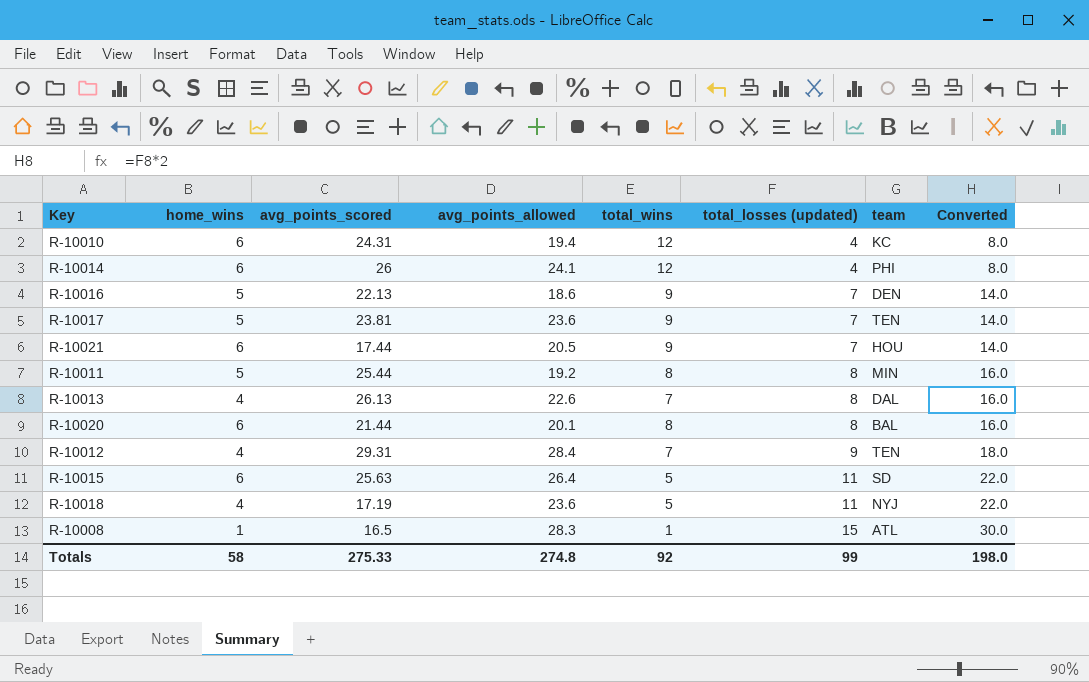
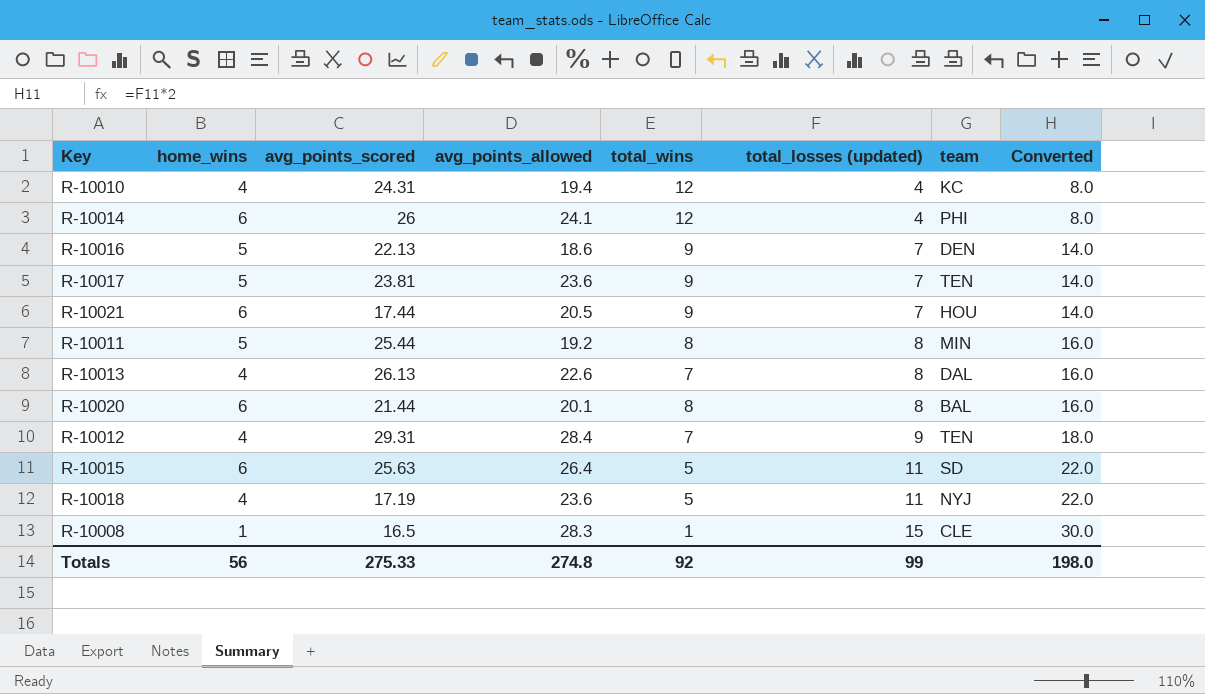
R-10010 | home_wins: 6 -> 4
R-10008 | team: ATL -> CLE
Totals | home_wins: 58 -> 56

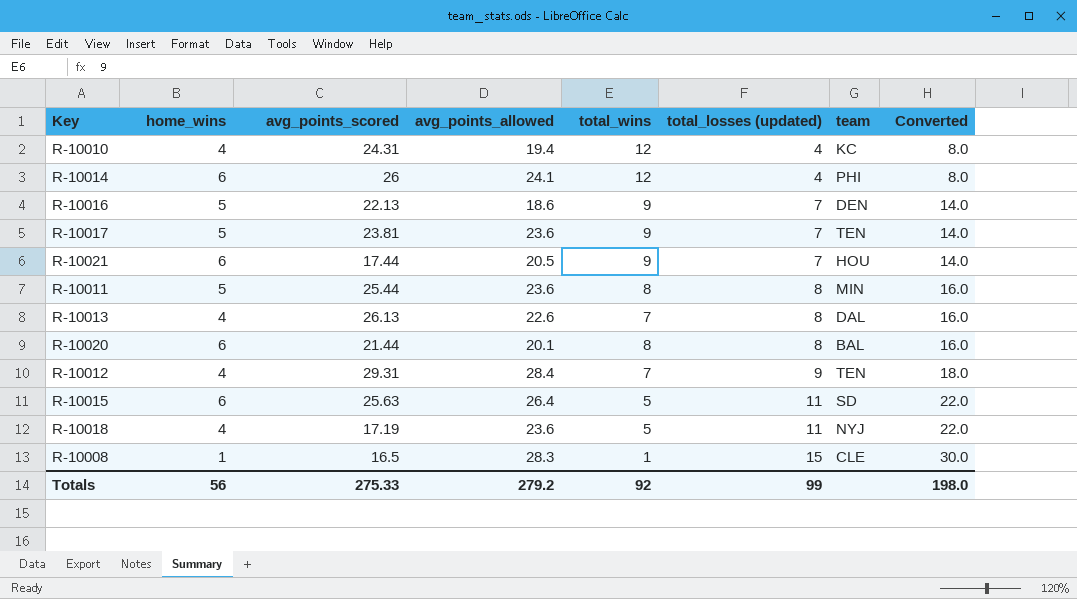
R-10011 | avg_points_allowed: 19.2 -> 23.6
Totals | avg_points_allowed: 274.8 -> 279.2

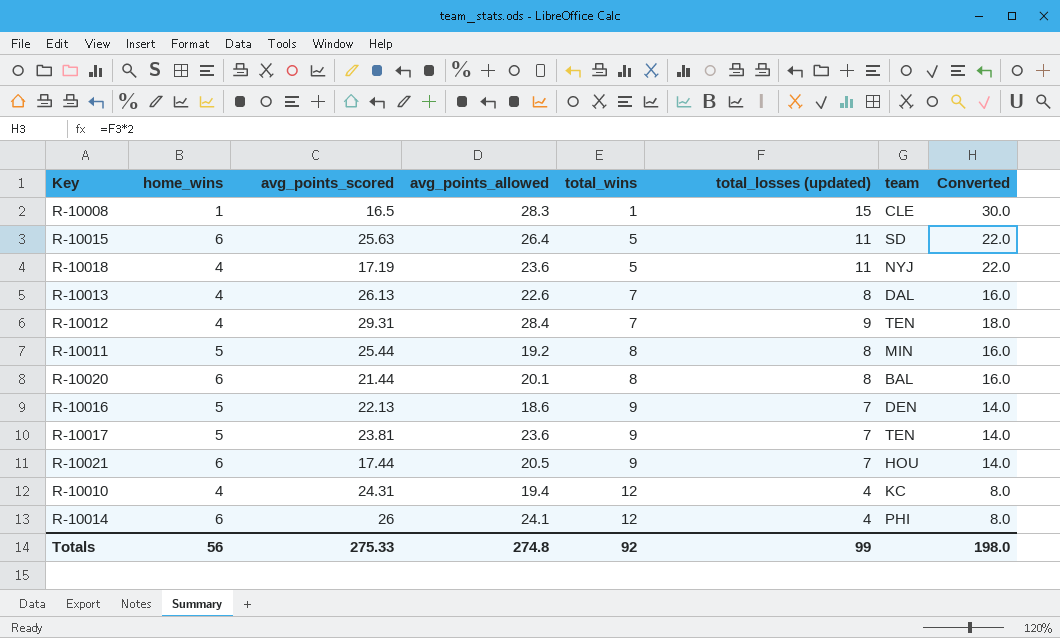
row order: total_losses (updated) ascending -> total_wins ascending
R-10011 | avg_points_allowed: 23.6 -> 19.2
Totals | avg_points_allowed: 279.2 -> 274.8

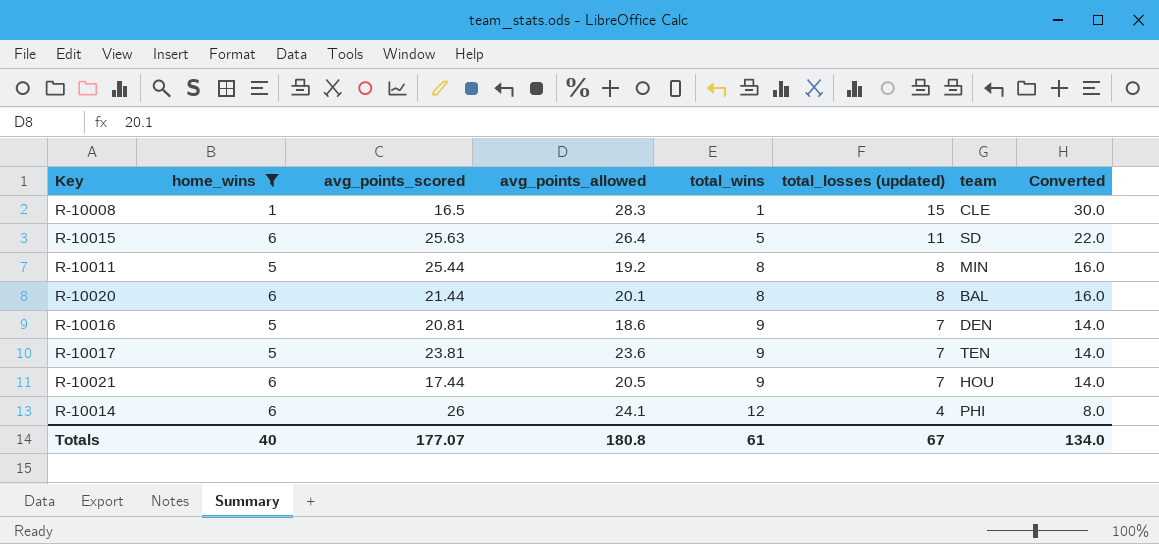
filter: none -> home_wins != 4
R-10016 | avg_points_scored: 22.13 -> 20.81
Totals | home_wins: 56 -> 40
Totals | avg_points_scored: 275.33 -> 177.07
Totals | avg_points_allowed: 274.8 -> 180.8
Totals | total_wins: 92 -> 61
Totals | total_losses (updated): 99 -> 67
Totals | Converted: 198.0 -> 134.0

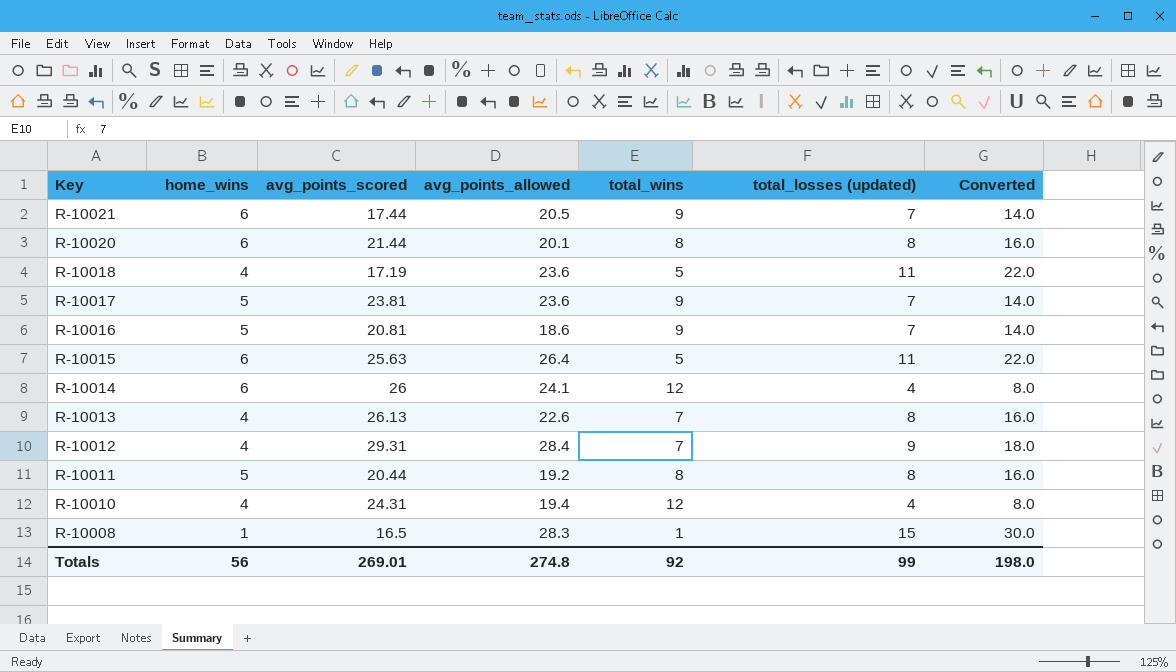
filter: home_wins != 4 -> none
row order: total_wins ascending -> Key descending
column team | position: 7 -> none
R-10011 | avg_points_scored: 25.44 -> 20.44
Totals | home_wins: 40 -> 56
Totals | avg_points_scored: 177.07 -> 269.01
Totals | avg_points_allowed: 180.8 -> 274.8
Totals | total_wins: 61 -> 92
Totals | total_losses (updated): 67 -> 99
Totals | Converted: 134.0 -> 198.0

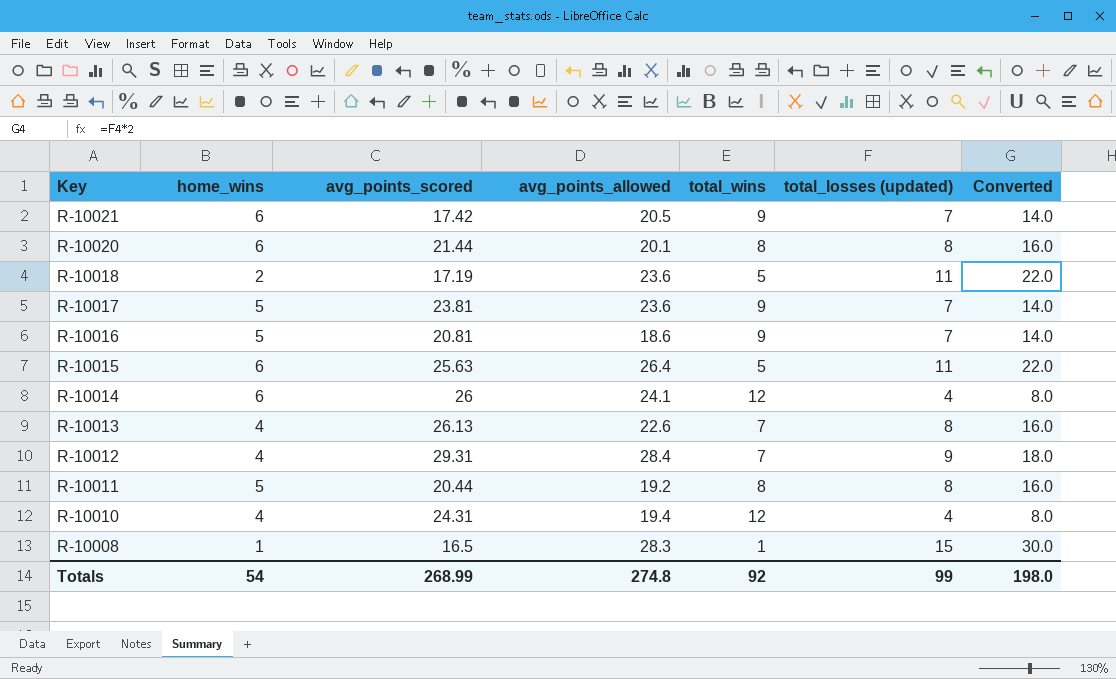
R-10021 | avg_points_scored: 17.44 -> 17.42
R-10018 | home_wins: 4 -> 2
Totals | home_wins: 56 -> 54
Totals | avg_points_scored: 269.01 -> 268.99

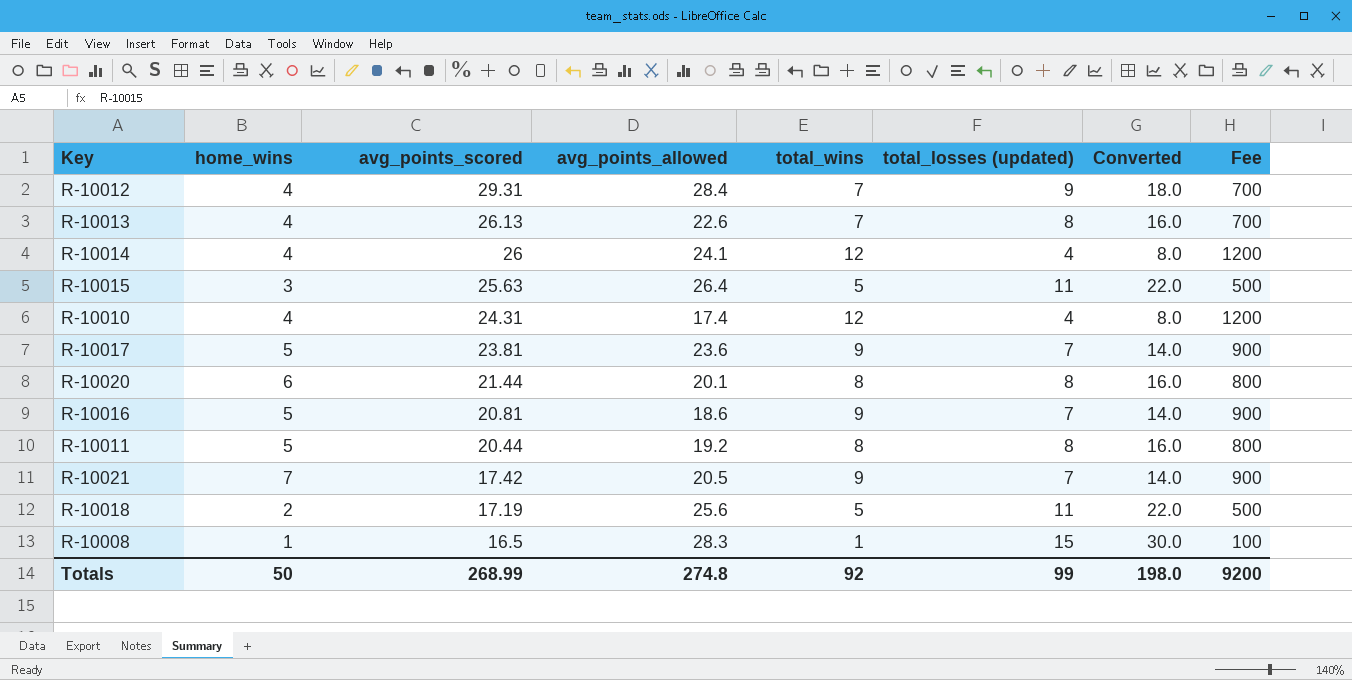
row order: Key descending -> avg_points_scored descending
column Fee | formula: none -> [total_wins] * 100
R-10014 | home_wins: 6 -> 4
R-10015 | home_wins: 6 -> 3
R-10010 | avg_points_allowed: 19.4 -> 17.4
R-10021 | home_wins: 6 -> 7
R-10018 | avg_points_allowed: 23.6 -> 25.6
Totals | home_wins: 54 -> 50

